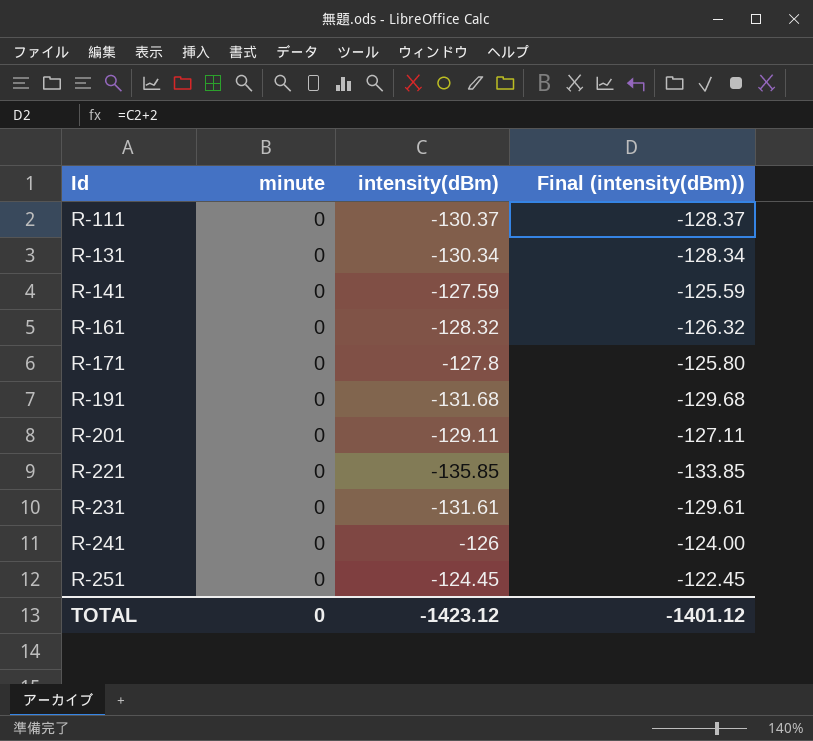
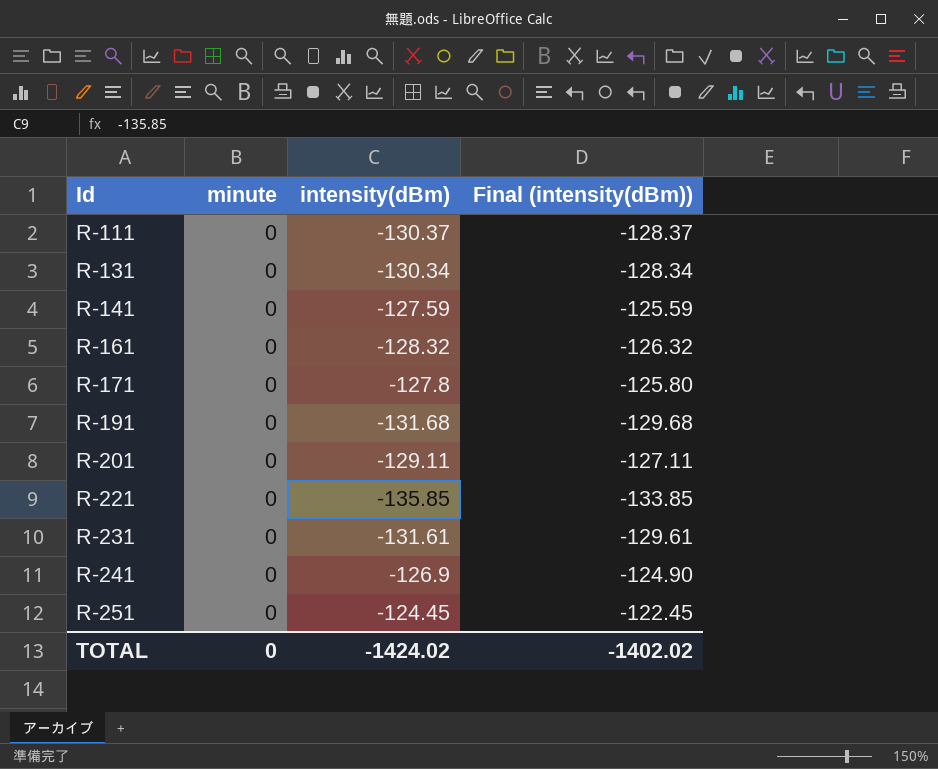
R-241 | intensity(dBm): -126 -> -126.9
R-241 | Final (intensity(dBm)): -124.00 -> -124.90
TOTAL | intensity(dBm): -1423.12 -> -1424.02
TOTAL | Final (intensity(dBm)): -1401.12 -> -1402.02

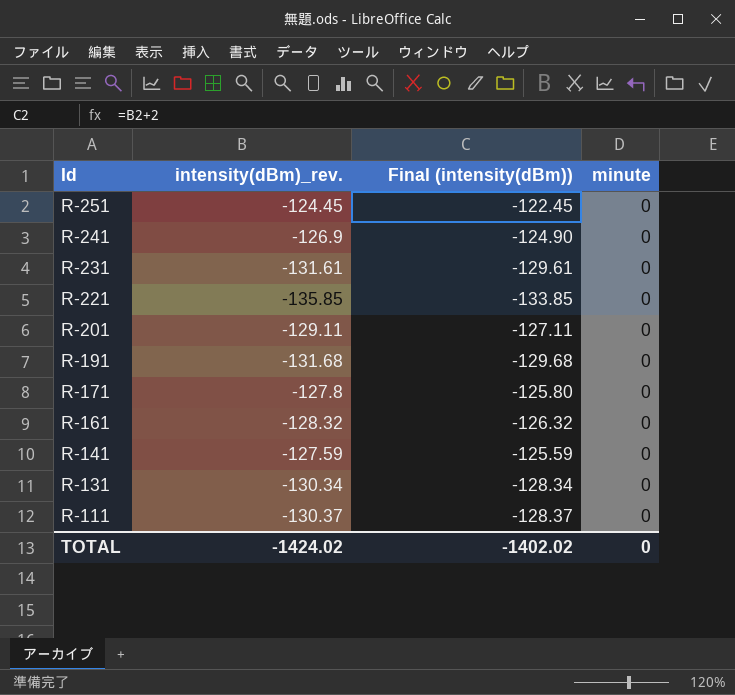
row order: Id ascending -> Id descending
column name: intensity(dBm) -> intensity(dBm)_rev.
column minute | position: 2 -> 4

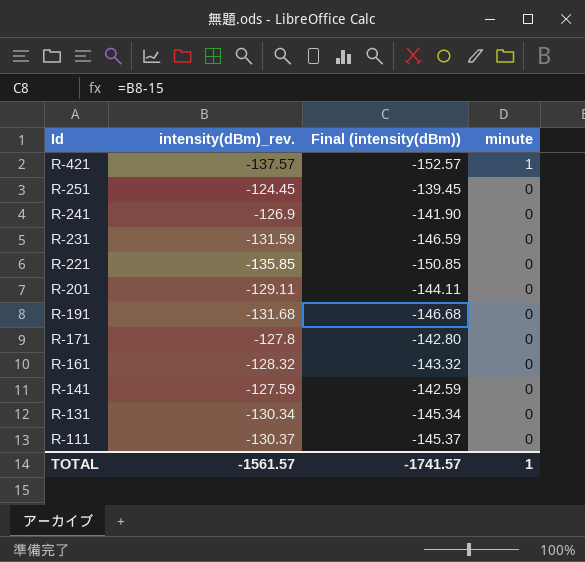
column Final (intensity(dBm)) | formula: [intensity(dBm)_rev.] + 2 -> [intensity(dBm)_rev.] - 15
row R-421: none -> -137.57 | -152.57 | 1
R-231 | intensity(dBm)_rev.: -131.61 -> -131.59
TOTAL | intensity(dBm)_rev.: -1424.02 -> -1561.57
TOTAL | Final (intensity(dBm)): -1402.02 -> -1741.57
TOTAL | minute: 0 -> 1

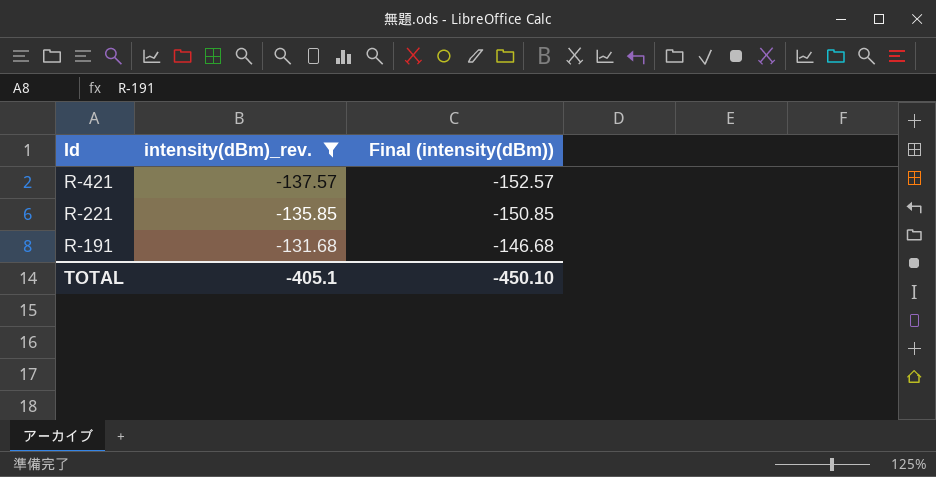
filter: none -> intensity(dBm)_rev. <= -131.68
column minute | position: 4 -> none
TOTAL | intensity(dBm)_rev.: -1561.57 -> -405.1
TOTAL | Final (intensity(dBm)): -1741.57 -> -450.10

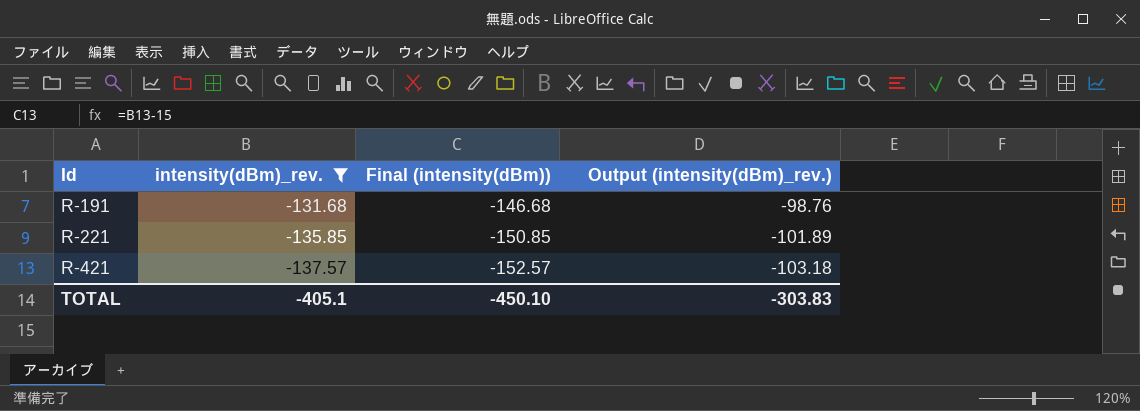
row order: Id descending -> Id ascending
column Output (intensity(dBm)_rev.) | formula: none -> [intensity(dBm)_rev.] * 0.75

